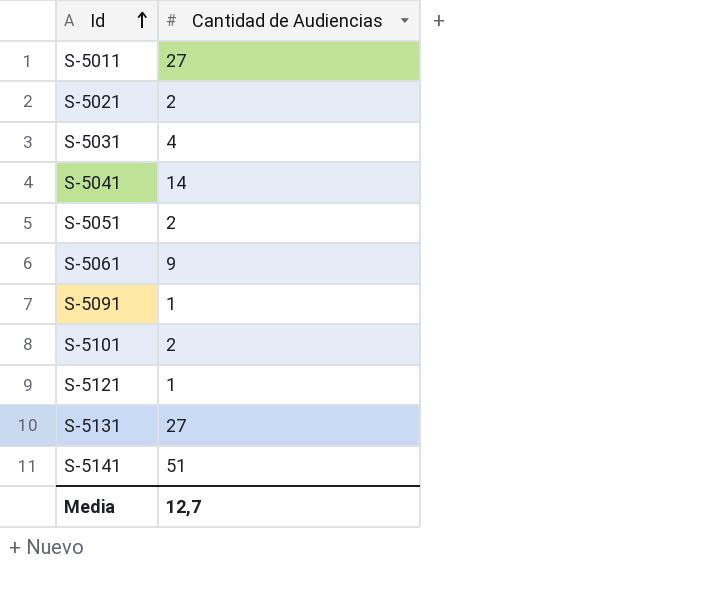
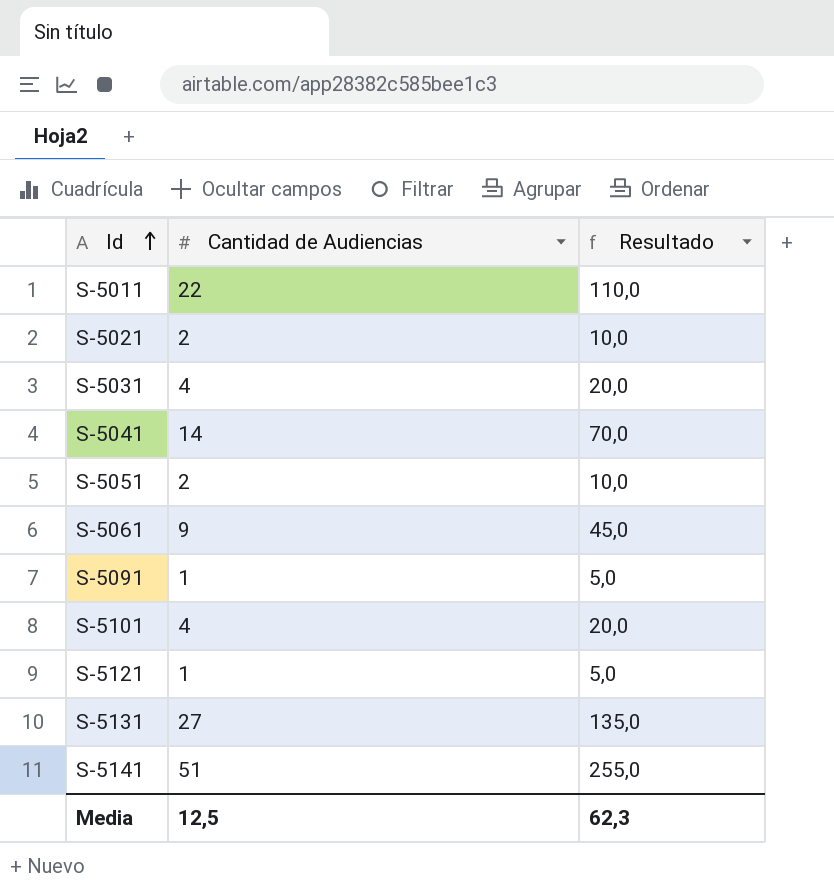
column Resultado | formula: none -> [Cantidad de Audiencias] * 5
S-5011 | Cantidad de Audiencias: 27 -> 22
S-5101 | Cantidad de Audiencias: 2 -> 4
Media | Cantidad de Audiencias: 12,7 -> 12,5

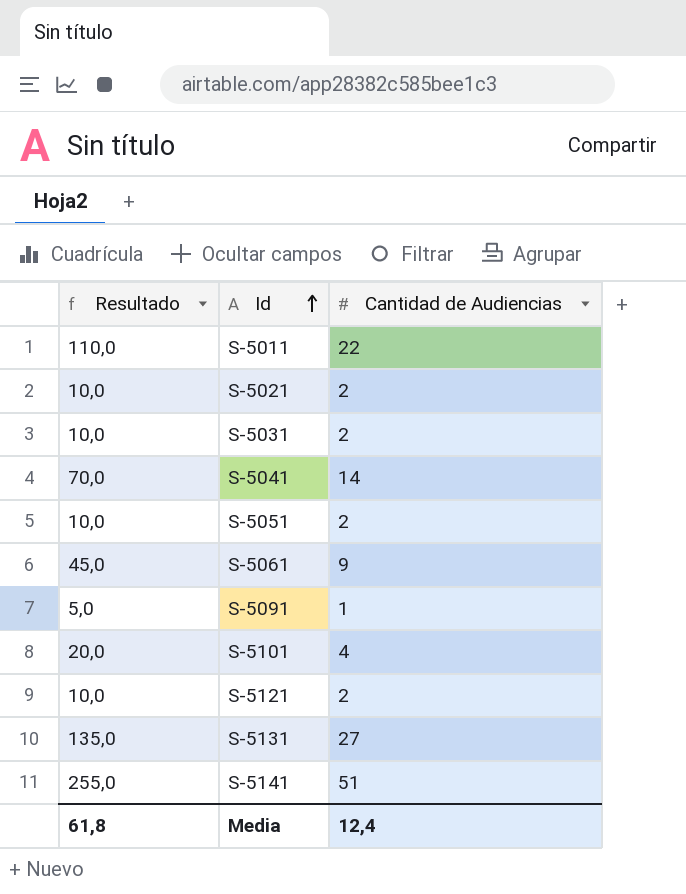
column Resultado | position: 3 -> 1
S-5031 | Resultado: 20,0 -> 10,0
S-5031 | Cantidad de Audiencias: 4 -> 2
S-5121 | Resultado: 5,0 -> 10,0
S-5121 | Cantidad de Audiencias: 1 -> 2
Media | Resultado: 62,3 -> 61,8
Media | Cantidad de Audiencias: 12,5 -> 12,4

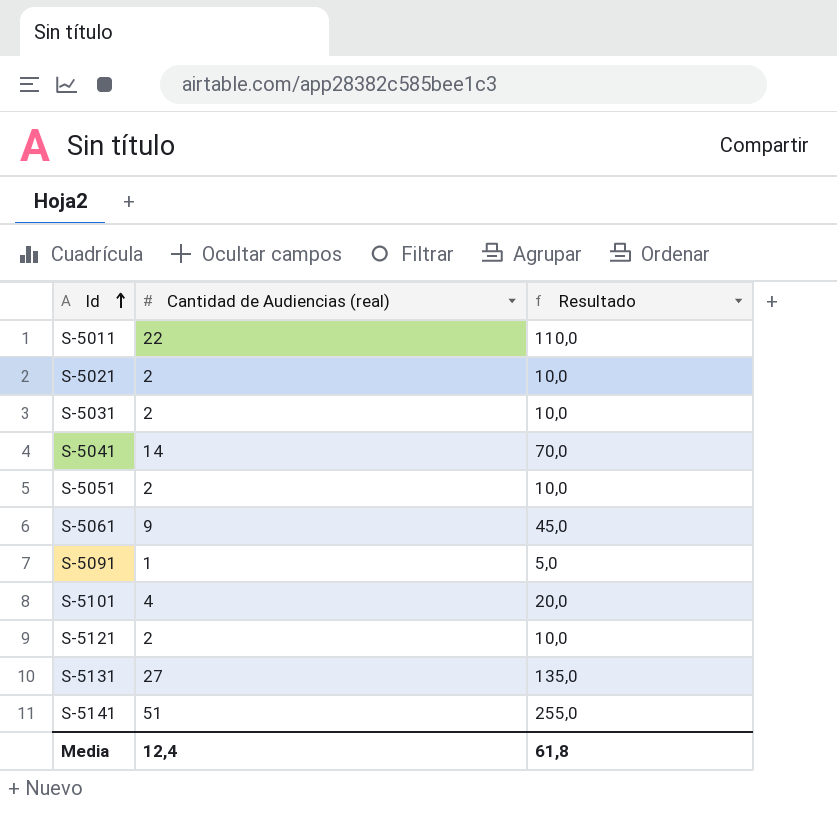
column name: Cantidad de Audiencias -> Cantidad de Audiencias (real)
column Resultado | position: 1 -> 3

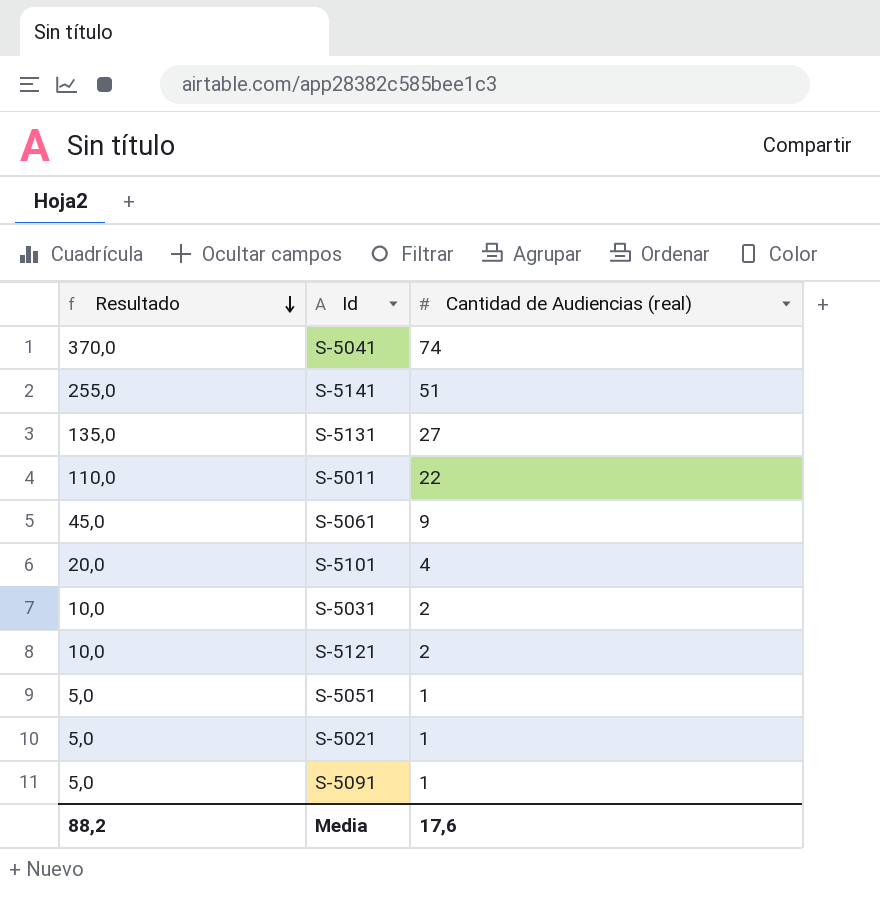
row order: Id ascending -> Resultado descending
column Resultado | position: 3 -> 1
S-5041 | Resultado: 70,0 -> 370,0
S-5041 | Cantidad de Audiencias (real): 14 -> 74
S-5051 | Resultado: 10,0 -> 5,0
S-5051 | Cantidad de Audiencias (real): 2 -> 1
S-5021 | Resultado: 10,0 -> 5,0
S-5021 | Cantidad de Audiencias (real): 2 -> 1
Media | Resultado: 61,8 -> 88,2
Media | Cantidad de Audiencias (real): 12,4 -> 17,6

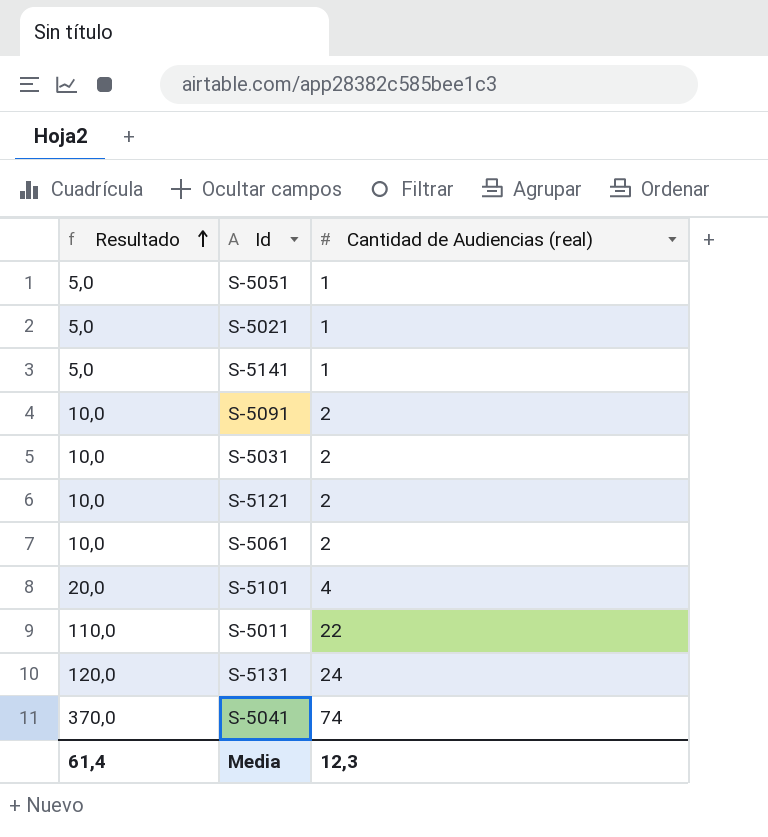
row order: Resultado descending -> Resultado ascending
S-5141 | Resultado: 255,0 -> 5,0
S-5141 | Cantidad de Audiencias (real): 51 -> 1
S-5091 | Resultado: 5,0 -> 10,0
S-5091 | Cantidad de Audiencias (real): 1 -> 2
S-5061 | Resultado: 45,0 -> 10,0
S-5061 | Cantidad de Audiencias (real): 9 -> 2
S-5131 | Resultado: 135,0 -> 120,0
S-5131 | Cantidad de Audiencias (real): 27 -> 24
Media | Resultado: 88,2 -> 61,4
Media | Cantidad de Audiencias (real): 17,6 -> 12,3

